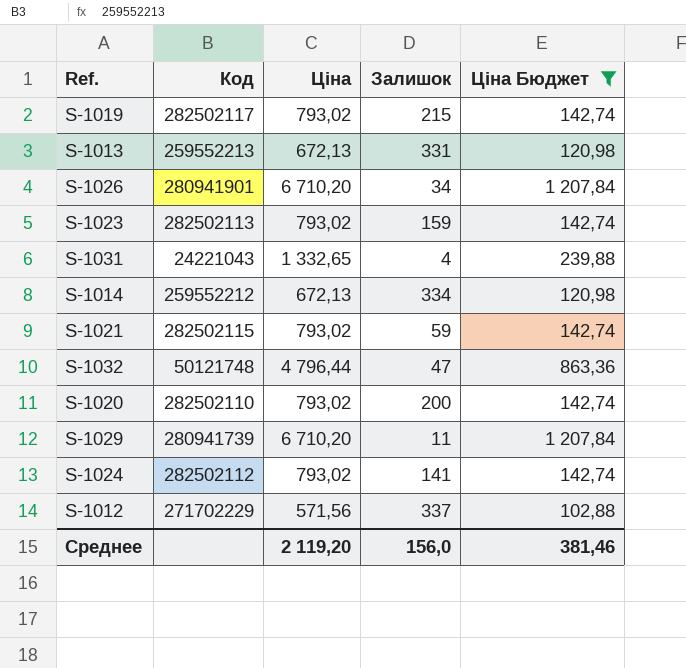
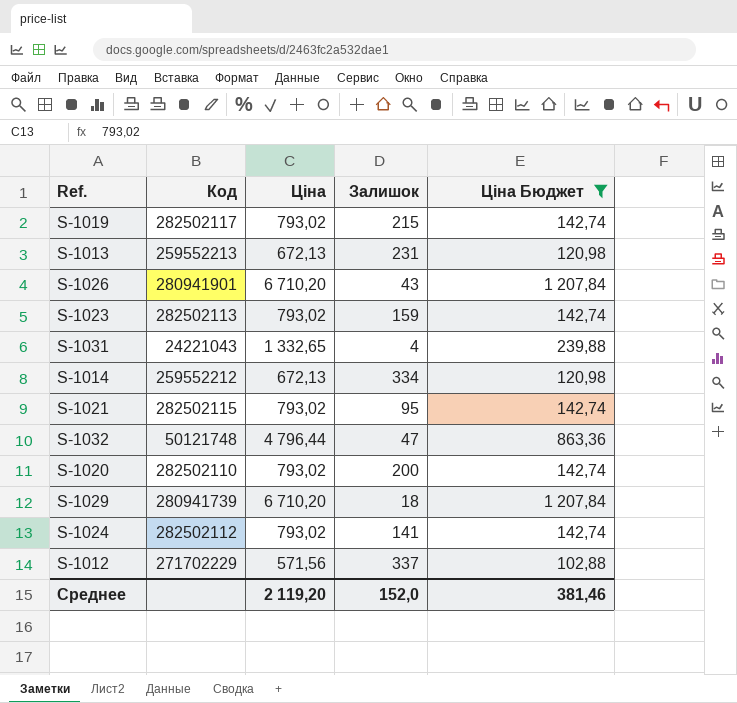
S-1013 | Залишок: 331 -> 231
S-1026 | Залишок: 34 -> 43
S-1021 | Залишок: 59 -> 95
S-1029 | Залишок: 11 -> 18
Среднее | Залишок: 156,0 -> 152,0

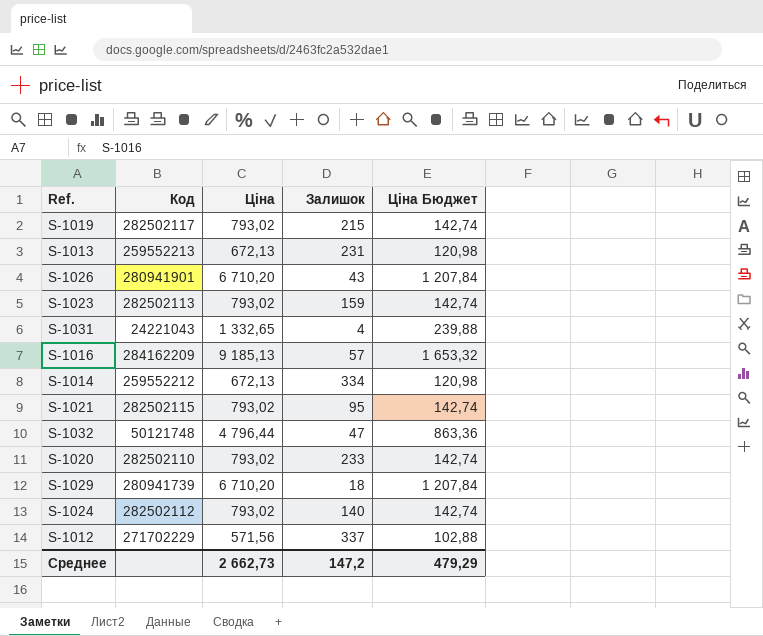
filter: Ціна Бюджет != 1 653,32 -> none
S-1020 | Залишок: 200 -> 233
S-1024 | Залишок: 141 -> 140
Среднее | Ціна: 2 119,20 -> 2 662,73
Среднее | Залишок: 152,0 -> 147,2
Среднее | Ціна Бюджет: 381,46 -> 479,29

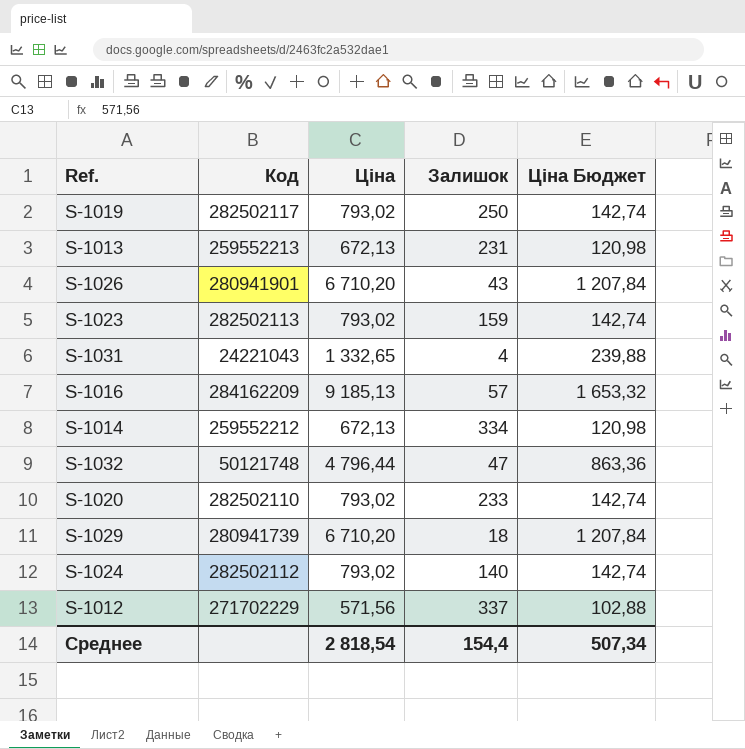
row S-1021: 282502115 | 793,02 | 95 | 142,74 -> none
S-1019 | Залишок: 215 -> 250
Среднее | Ціна: 2 662,73 -> 2 818,54
Среднее | Залишок: 147,2 -> 154,4
Среднее | Ціна Бюджет: 479,29 -> 507,34

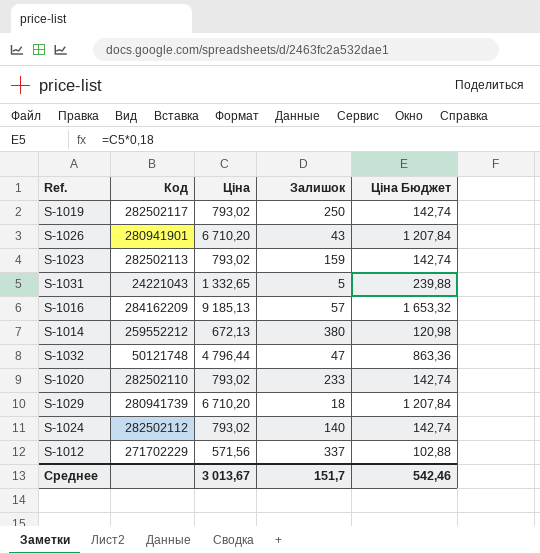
row S-1013: 259552213 | 672,13 | 231 | 120,98 -> none
S-1031 | Залишок: 4 -> 5
S-1014 | Залишок: 334 -> 380
Среднее | Ціна: 2 818,54 -> 3 013,67
Среднее | Залишок: 154,4 -> 151,7
Среднее | Ціна Бюджет: 507,34 -> 542,46

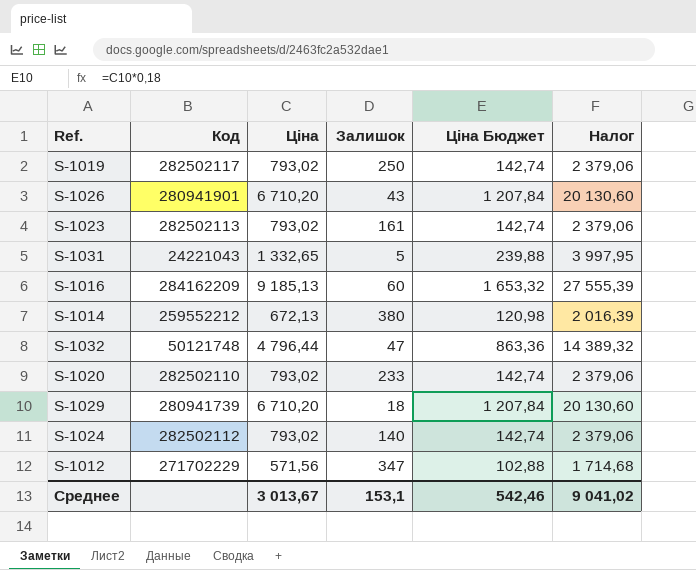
column Налог | formula: none -> [Ціна] * 3
S-1023 | Залишок: 159 -> 161
S-1016 | Залишок: 57 -> 60
S-1012 | Залишок: 337 -> 347
Среднее | Залишок: 151,7 -> 153,1

